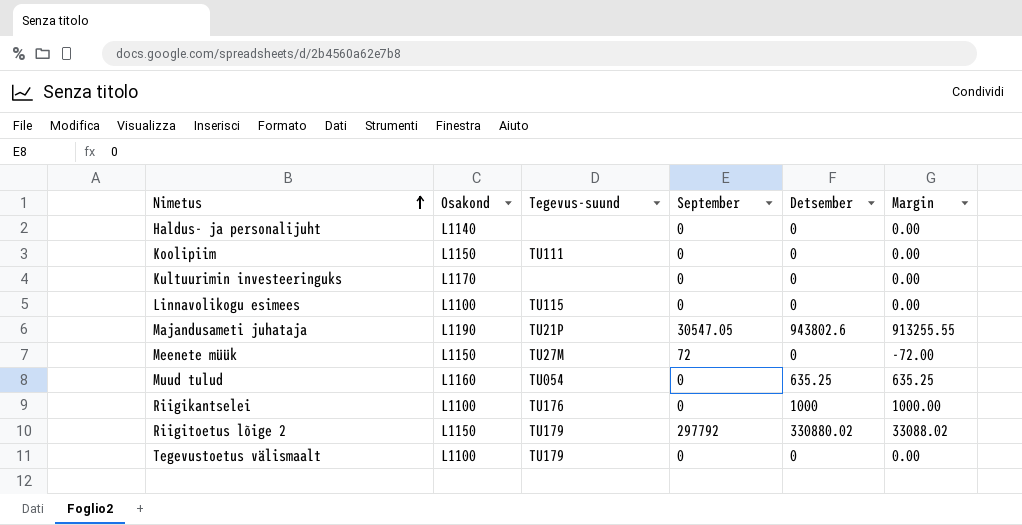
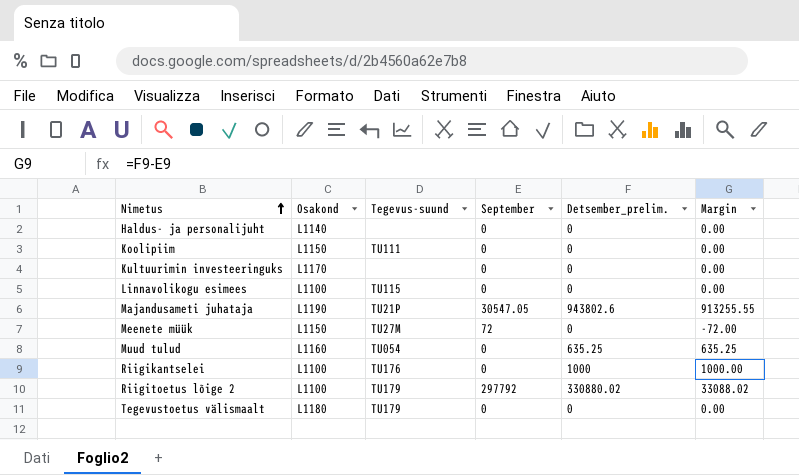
column name: Detsember -> Detsember_prelim.
Riigitoetus lõige 2 | Osakond: L1150 -> L1100
Tegevustoetus välismaalt | Osakond: L1100 -> L1180

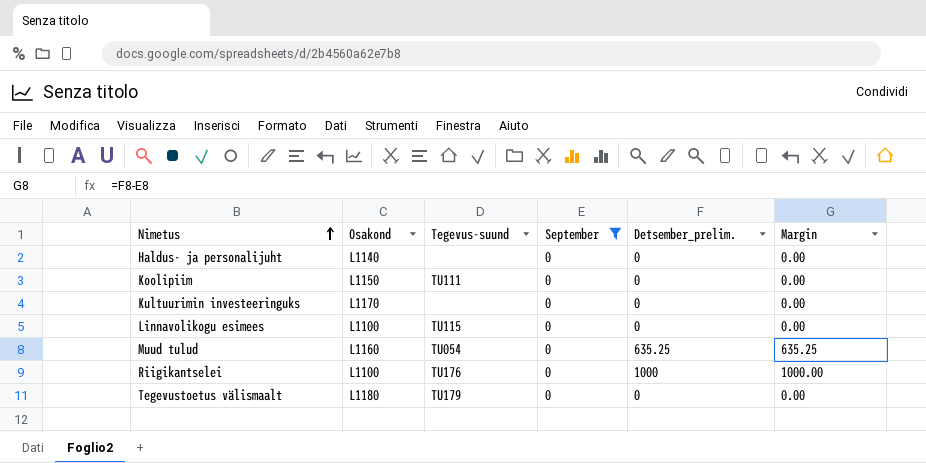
filter: none -> September = 0

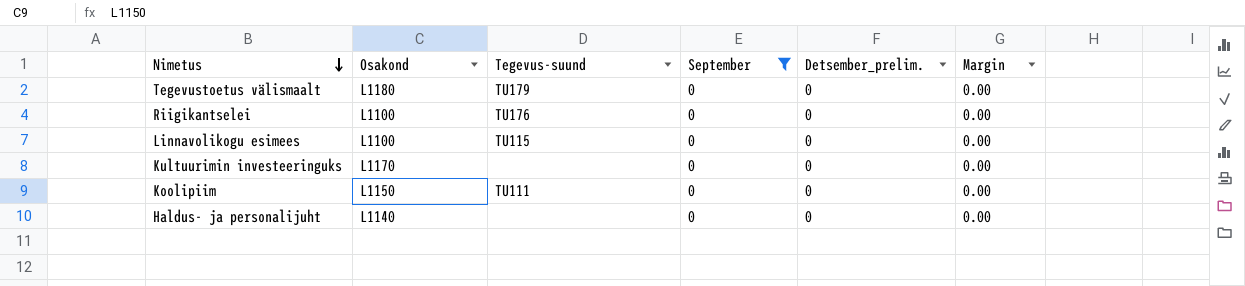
row order: Nimetus ascending -> Nimetus descending
row Muud tulud: L1160 | TU054 | 0 | 635.25 | 635.25 -> none
Riigikantselei | Detsember_prelim.: 1000 -> 0
Riigikantselei | Margin: 1000.00 -> 0.00

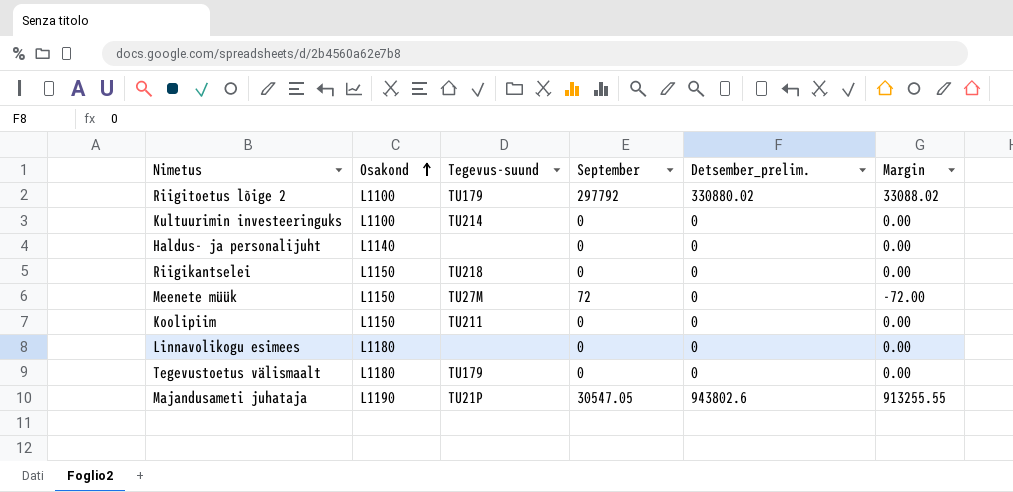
filter: September = 0 -> none
row order: Nimetus descending -> Osakond ascending
Kultuurimin investeeringuks | Osakond: L1170 -> L1100
Kultuurimin investeeringuks | Tegevus-suund: none -> TU214
Riigikantselei | Osakond: L1100 -> L1150
Riigikantselei | Tegevus-suund: TU176 -> TU218
Koolipiim | Tegevus-suund: TU111 -> TU211
Linnavolikogu esimees | Osakond: L1100 -> L1180
Linnavolikogu esimees | Tegevus-suund: TU115 -> none

